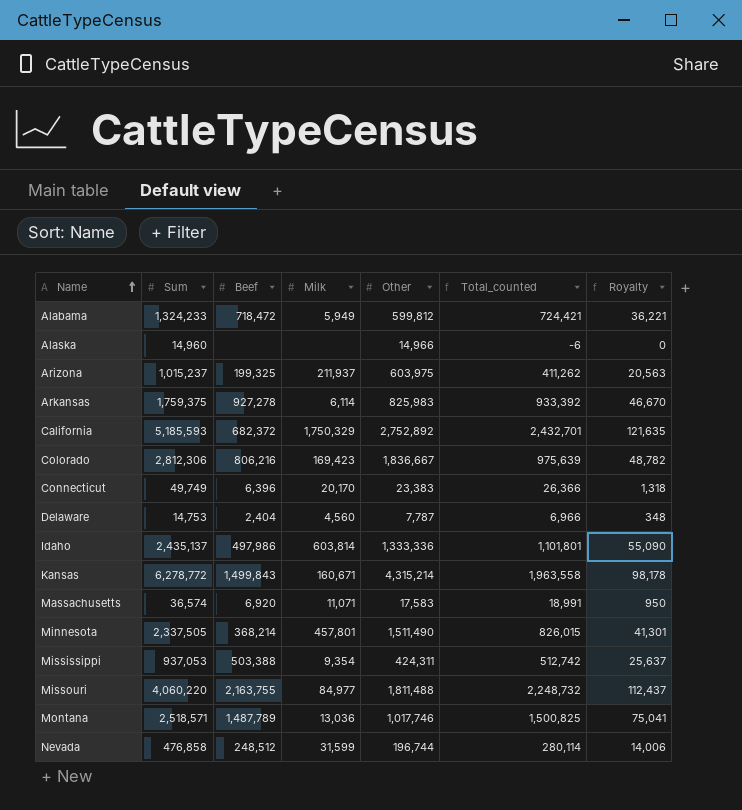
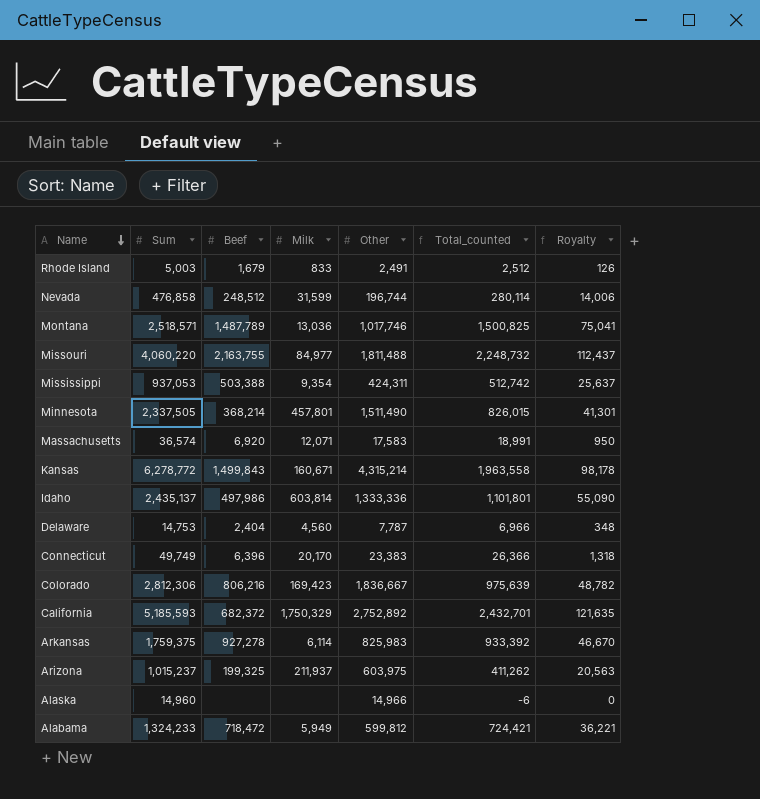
row order: Name ascending -> Name descending
row Rhode Island: none -> 5,003 | 1,679 | 833 | 2,491 | 2,512 | 126
Massachusetts | Milk: 11,071 -> 12,071

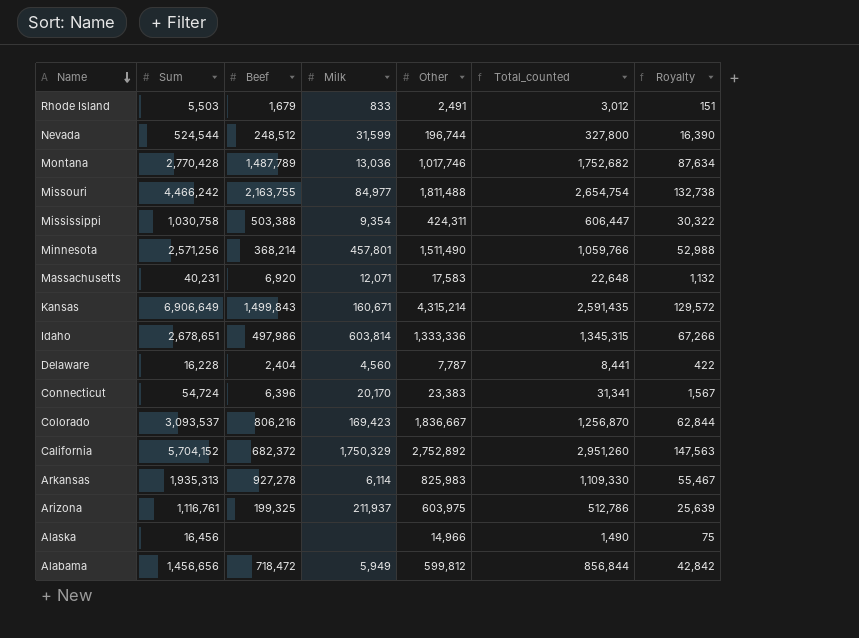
Rhode Island | Sum: 5,003 -> 5,503
Rhode Island | Total_counted: 2,512 -> 3,012
Rhode Island | Royalty: 126 -> 151
Nevada | Sum: 476,858 -> 524,544
Nevada | Total_counted: 280,114 -> 327,800
Nevada | Royalty: 14,006 -> 16,390
Montana | Sum: 2,518,571 -> 2,770,428
Montana | Total_counted: 1,500,825 -> 1,752,682
Montana | Royalty: 75,041 -> 87,634
Missouri | Sum: 4,060,220 -> 4,466,242
Missouri | Total_counted: 2,248,732 -> 2,654,754
Missouri | Royalty: 112,437 -> 132,738
Mississippi | Sum: 937,053 -> 1,030,758
Mississippi | Total_counted: 512,742 -> 606,447
Mississippi | Royalty: 25,637 -> 30,322
Minnesota | Sum: 2,337,505 -> 2,571,256
Minnesota | Total_counted: 826,015 -> 1,059,766
Minnesota | Royalty: 41,301 -> 52,988
Massachusetts | Sum: 36,574 -> 40,231
Massachusetts | Total_counted: 18,991 -> 22,648
Massachusetts | Royalty: 950 -> 1,132
Kansas | Sum: 6,278,772 -> 6,906,649
Kansas | Total_counted: 1,963,558 -> 2,591,435
Kansas | Royalty: 98,178 -> 129,572
Idaho | Sum: 2,435,137 -> 2,678,651
Idaho | Total_counted: 1,101,801 -> 1,345,315
Idaho | Royalty: 55,090 -> 67,266
Delaware | Sum: 14,753 -> 16,228
Delaware | Total_counted: 6,966 -> 8,441
Delaware | Royalty: 348 -> 422
Connecticut | Sum: 49,749 -> 54,724
Connecticut | Total_counted: 26,366 -> 31,341
Connecticut | Royalty: 1,318 -> 1,567
Colorado | Sum: 2,812,306 -> 3,093,537
Colorado | Total_counted: 975,639 -> 1,256,870
Colorado | Royalty: 48,782 -> 62,844
California | Sum: 5,185,593 -> 5,704,152
California | Total_counted: 2,432,701 -> 2,951,260
California | Royalty: 121,635 -> 147,563
Arkansas | Sum: 1,759,375 -> 1,935,313
Arkansas | Total_counted: 933,392 -> 1,109,330
Arkansas | Royalty: 46,670 -> 55,467
Arizona | Sum: 1,015,237 -> 1,116,761
Arizona | Total_counted: 411,262 -> 512,786
Arizona | Royalty: 20,563 -> 25,639
Alaska | Sum: 14,960 -> 16,456
Alaska | Total_counted: -6 -> 1,490
Alaska | Royalty: 0 -> 75
Alabama | Sum: 1,324,233 -> 1,456,656
Alabama | Total_counted: 724,421 -> 856,844
Alabama | Royalty: 36,221 -> 42,842

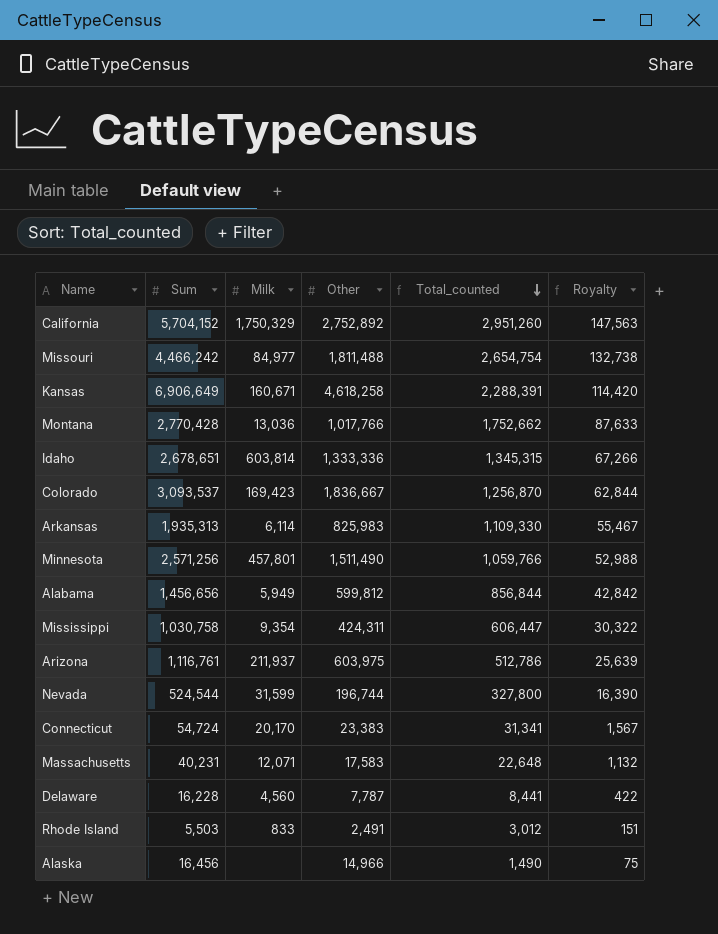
row order: Name descending -> Total_counted descending
column Beef | position: 3 -> none
Kansas | Other: 4,315,214 -> 4,618,258
Kansas | Total_counted: 2,591,435 -> 2,288,391
Kansas | Royalty: 129,572 -> 114,420
Montana | Other: 1,017,746 -> 1,017,766
Montana | Total_counted: 1,752,682 -> 1,752,662
Montana | Royalty: 87,634 -> 87,633

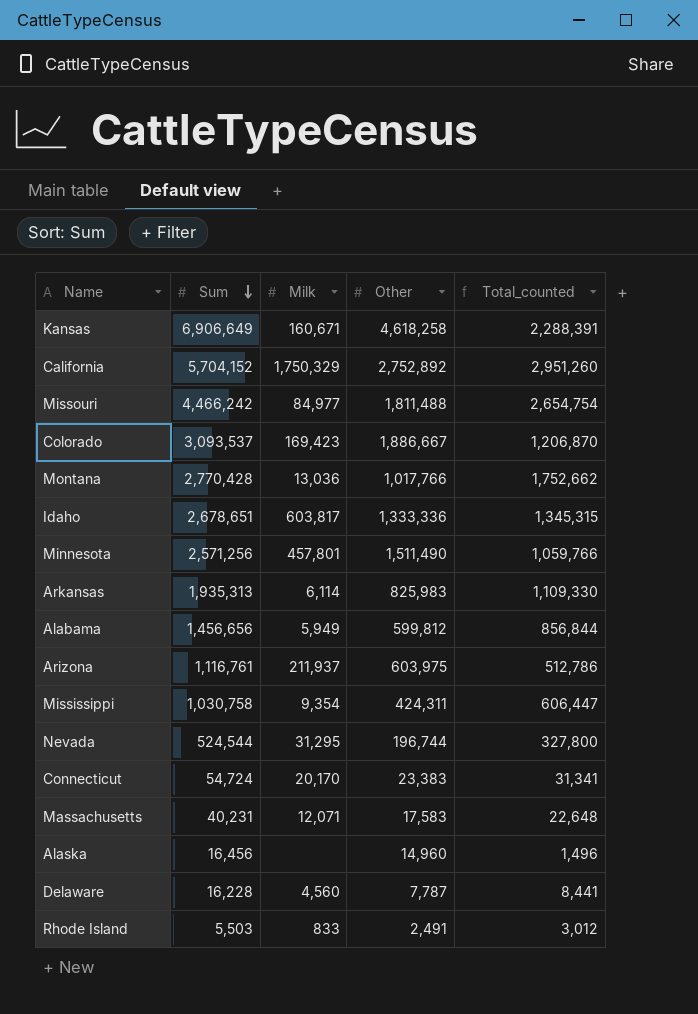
row order: Total_counted descending -> Sum descending
column Royalty | formula: [Total_counted] * 0.05 -> none
Colorado | Other: 1,836,667 -> 1,886,667
Colorado | Total_counted: 1,256,870 -> 1,206,870
Idaho | Milk: 603,814 -> 603,817
Nevada | Milk: 31,599 -> 31,295
Alaska | Other: 14,966 -> 14,960
Alaska | Total_counted: 1,490 -> 1,496

